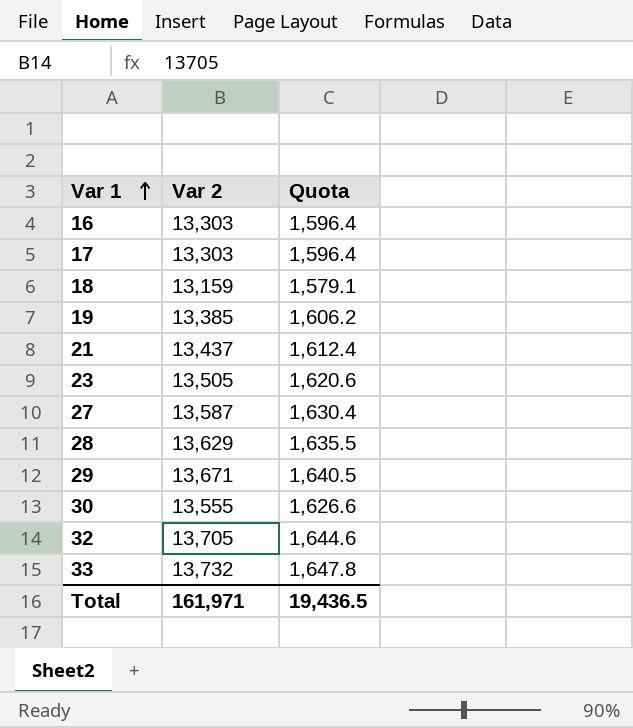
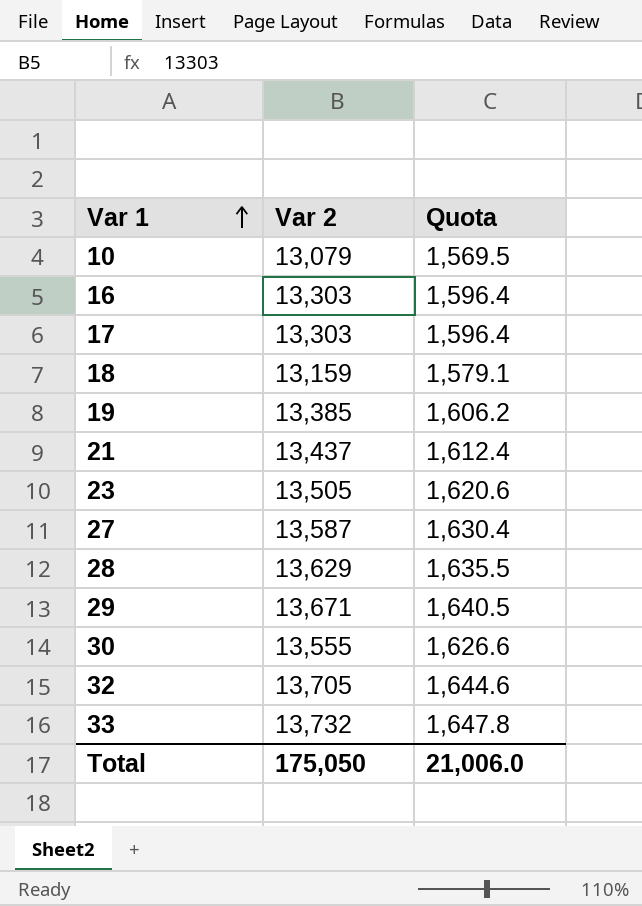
row 10: none -> 13,079 | 1,569.5
Total | Var 2: 161,971 -> 175,050
Total | Quota: 19,436.5 -> 21,006.0

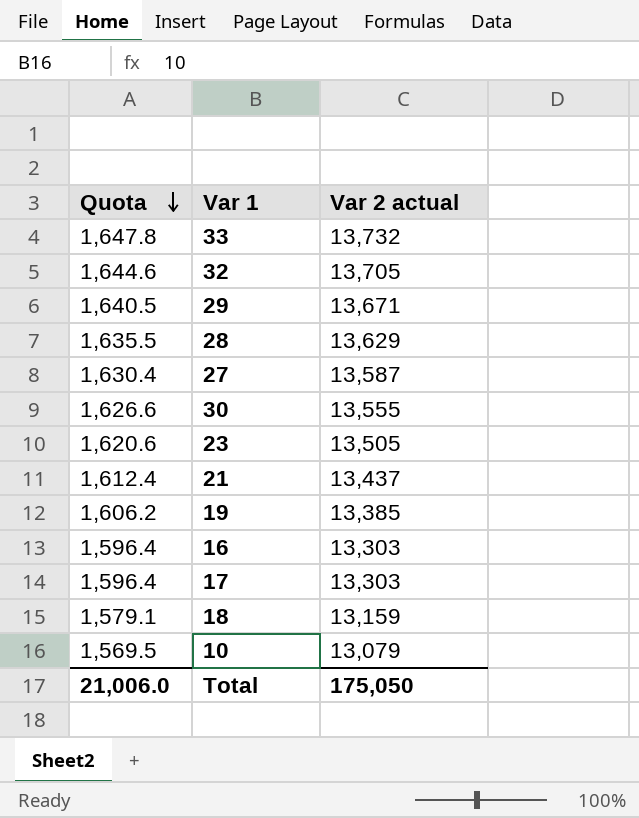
row order: Var 1 ascending -> Quota descending
column Quota | position: 3 -> 1
column name: Var 2 -> Var 2 actual

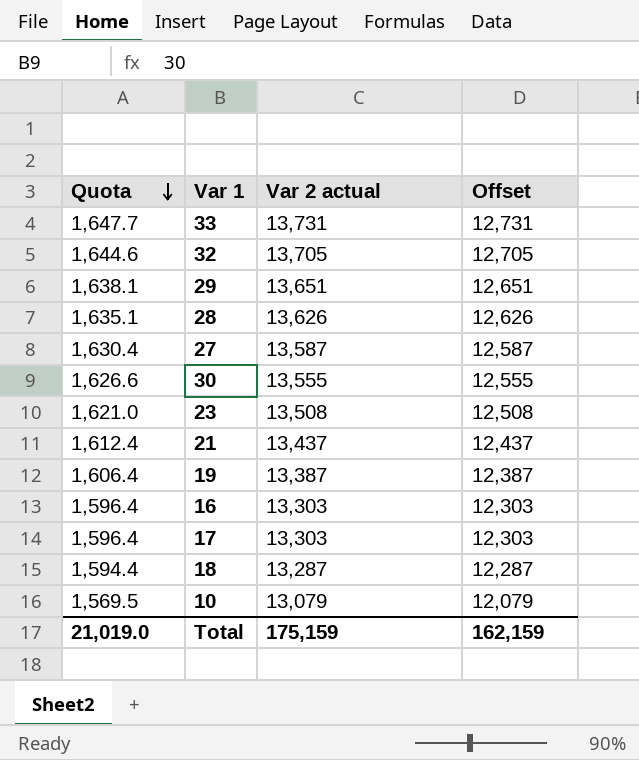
column Offset | formula: none -> [Var 2 actual] - 1000
33 | Quota: 1,647.8 -> 1,647.7
33 | Var 2 actual: 13,732 -> 13,731
29 | Quota: 1,640.5 -> 1,638.1
29 | Var 2 actual: 13,671 -> 13,651
28 | Quota: 1,635.5 -> 1,635.1
28 | Var 2 actual: 13,629 -> 13,626
23 | Quota: 1,620.6 -> 1,621.0
23 | Var 2 actual: 13,505 -> 13,508
19 | Quota: 1,606.2 -> 1,606.4
19 | Var 2 actual: 13,385 -> 13,387
18 | Quota: 1,579.1 -> 1,594.4
18 | Var 2 actual: 13,159 -> 13,287
Total | Quota: 21,006.0 -> 21,019.0
Total | Var 2 actual: 175,050 -> 175,159

